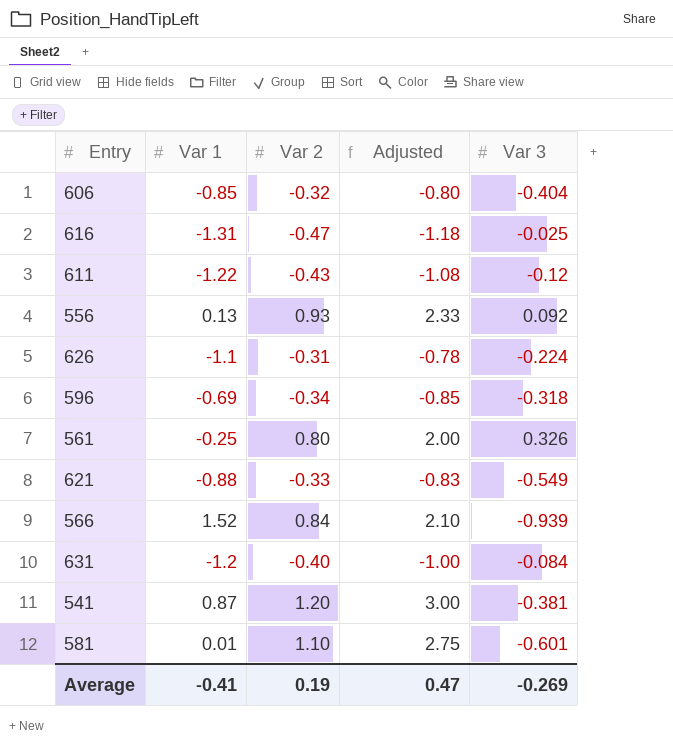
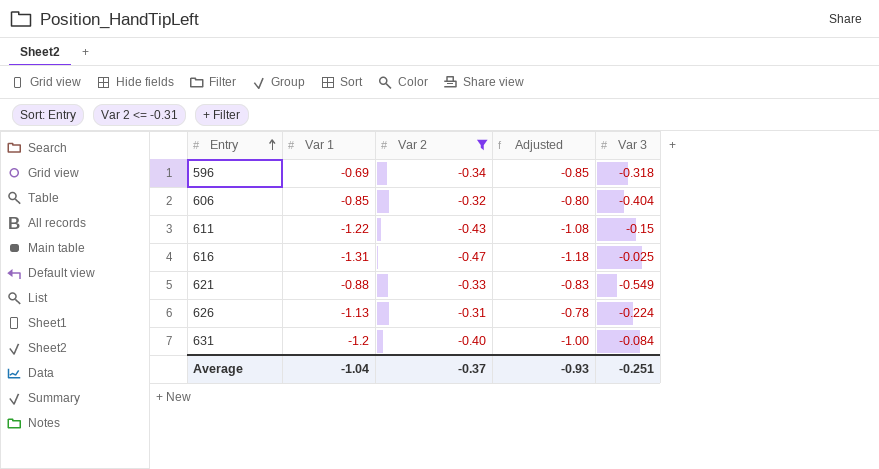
filter: none -> Var 2 <= -0.31
row order: none -> Entry ascending
611 | Var 3: -0.12 -> -0.15
626 | Var 1: -1.1 -> -1.13
Average | Var 1: -0.41 -> -1.04
Average | Var 2: 0.19 -> -0.37
Average | Adjusted: 0.47 -> -0.93
Average | Var 3: -0.269 -> -0.251

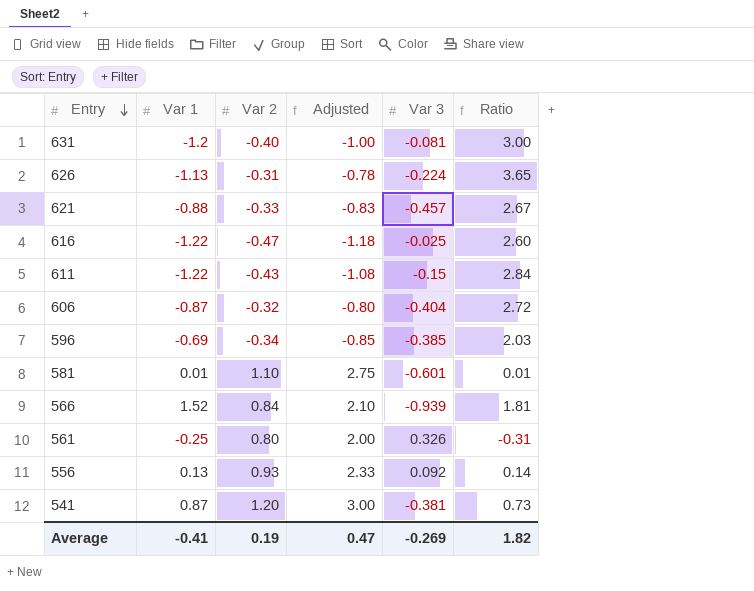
filter: Var 2 <= -0.31 -> none
row order: Entry ascending -> Entry descending
column Ratio | formula: none -> [Var 1] / [Var 2]
631 | Var 3: -0.084 -> -0.081
621 | Var 3: -0.549 -> -0.457
616 | Var 1: -1.31 -> -1.22
606 | Var 1: -0.85 -> -0.87
596 | Var 3: -0.318 -> -0.385
Average | Var 1: -1.04 -> -0.41
Average | Var 2: -0.37 -> 0.19
Average | Adjusted: -0.93 -> 0.47
Average | Var 3: -0.251 -> -0.269

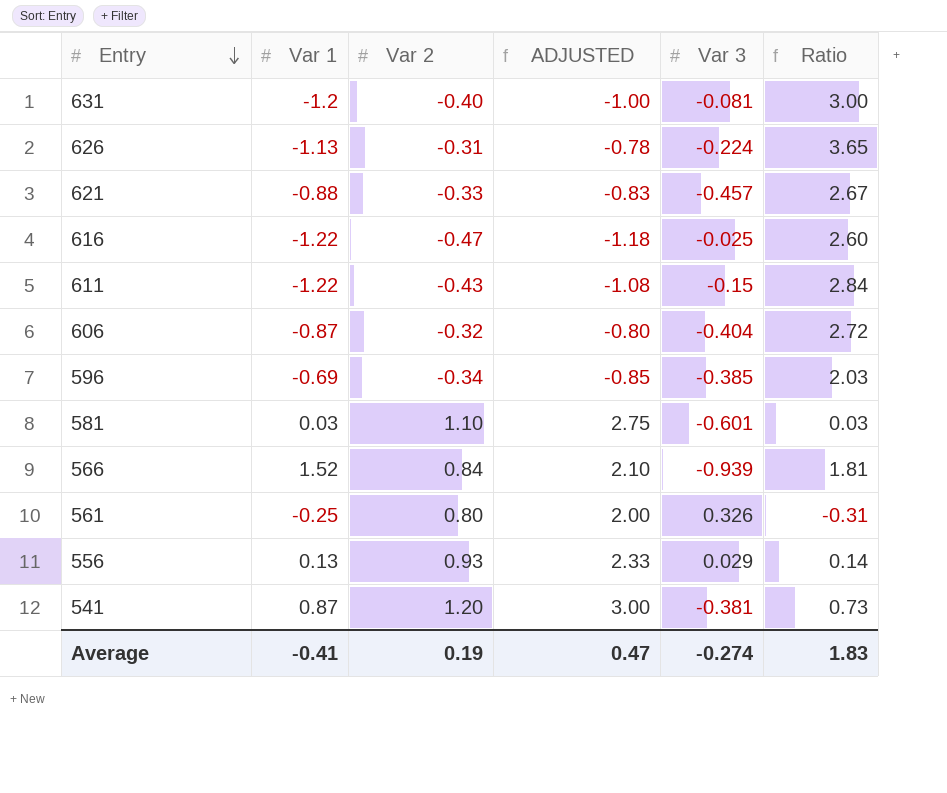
column name: Adjusted -> ADJUSTED
581 | Var 1: 0.01 -> 0.03
581 | Ratio: 0.01 -> 0.03
556 | Var 3: 0.092 -> 0.029
Average | Var 3: -0.269 -> -0.274
Average | Ratio: 1.82 -> 1.83

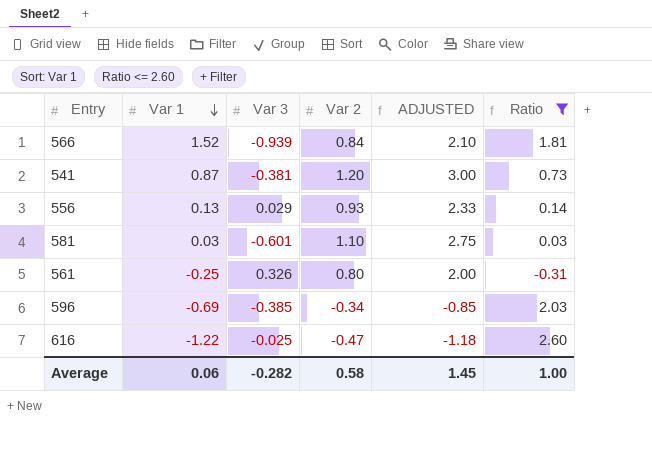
filter: none -> Ratio <= 2.60
row order: Entry descending -> Var 1 descending
column Var 3 | position: 5 -> 3
Average | Var 1: -0.41 -> 0.06
Average | Var 3: -0.274 -> -0.282
Average | Var 2: 0.19 -> 0.58
Average | ADJUSTED: 0.47 -> 1.45
Average | Ratio: 1.83 -> 1.00

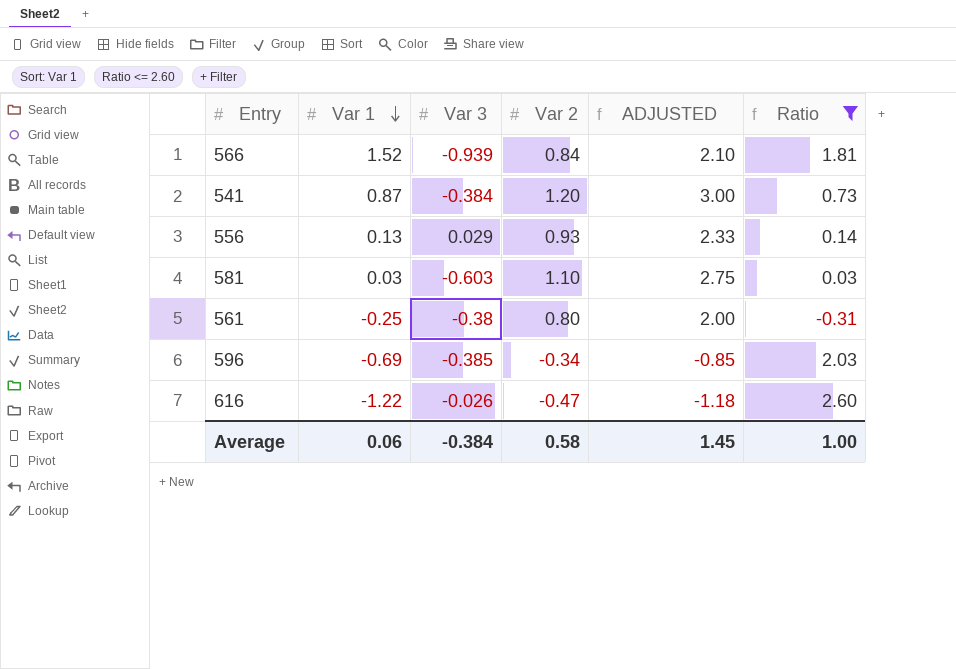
541 | Var 3: -0.381 -> -0.384
581 | Var 3: -0.601 -> -0.603
561 | Var 3: 0.326 -> -0.38
616 | Var 3: -0.025 -> -0.026
Average | Var 3: -0.282 -> -0.384

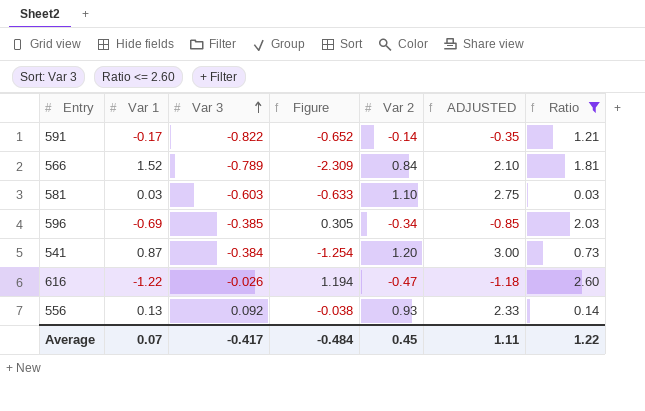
row order: Var 1 descending -> Var 3 ascending
column Figure | formula: none -> [Var 3] - [Var 1]
row 561: -0.25 | -0.38 | 0.80 | 2.00 | -0.31 -> none
row 591: none -> -0.17 | -0.822 | -0.652 | -0.14 | -0.35 | 1.21
566 | Var 3: -0.939 -> -0.789
556 | Var 3: 0.029 -> 0.092
Average | Var 1: 0.06 -> 0.07
Average | Var 3: -0.384 -> -0.417
Average | Var 2: 0.58 -> 0.45
Average | ADJUSTED: 1.45 -> 1.11
Average | Ratio: 1.00 -> 1.22

